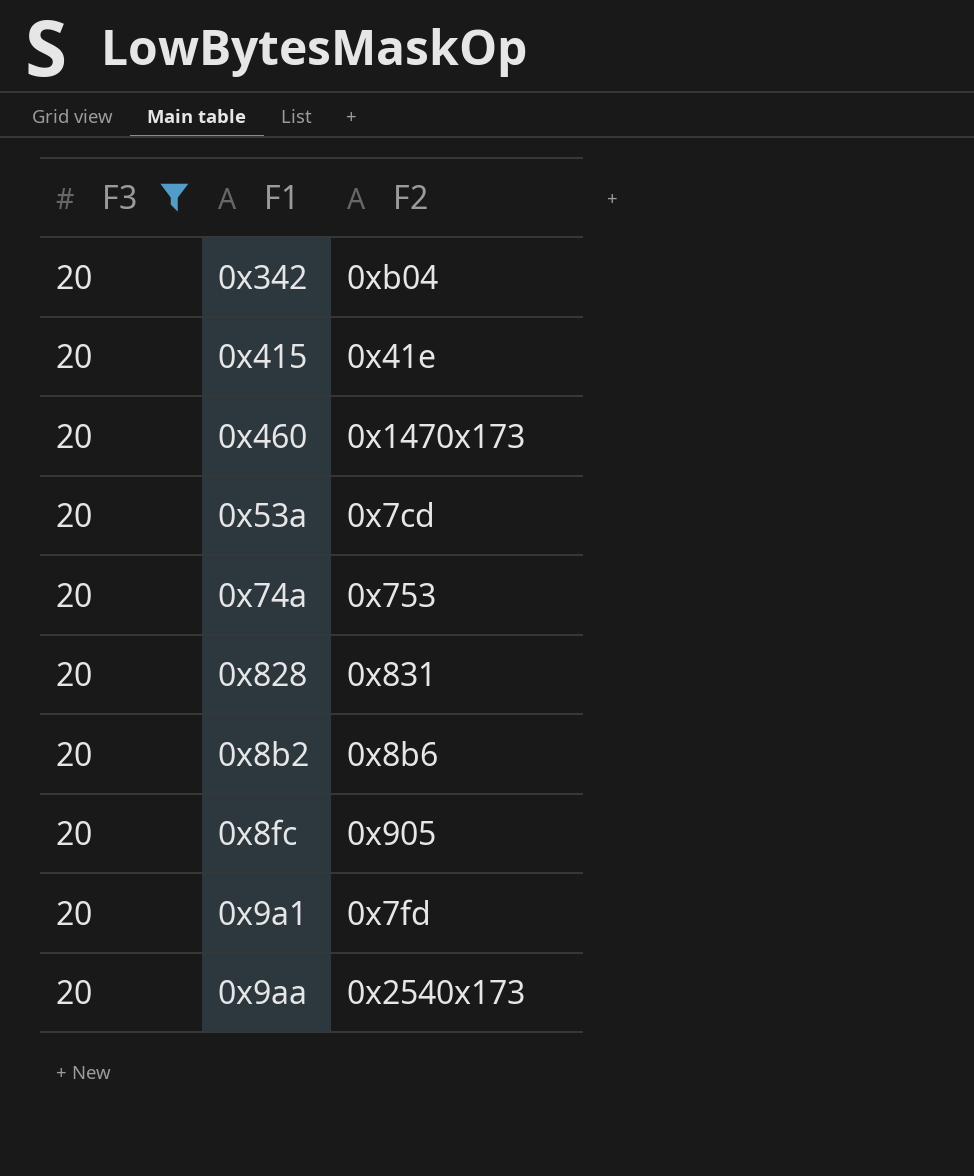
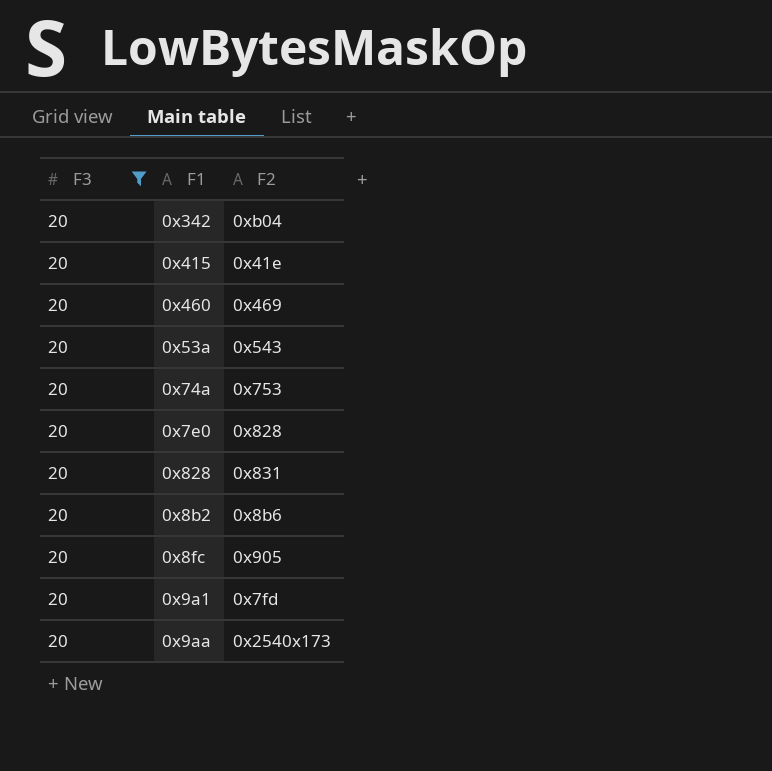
0x460 | F2: 0x1470x173 -> 0x469
0x53a | F2: 0x7cd -> 0x543
row 0x7e0: none -> 20 | 0x828

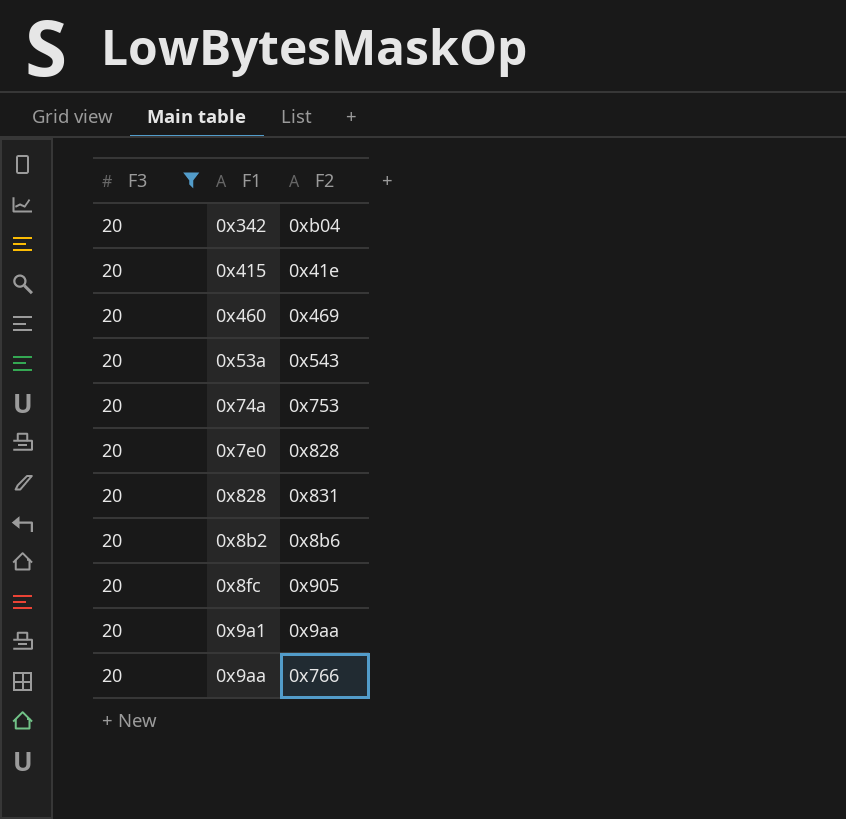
0x9a1 | F2: 0x7fd -> 0x9aa
0x9aa | F2: 0x2540x173 -> 0x766

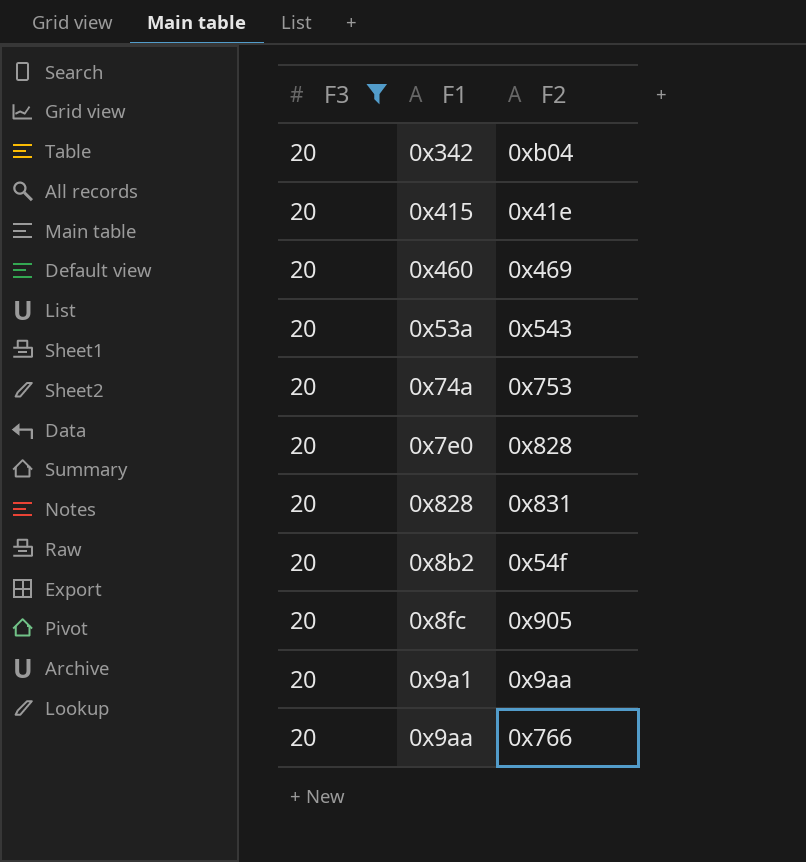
0x8b2 | F2: 0x8b6 -> 0x54f

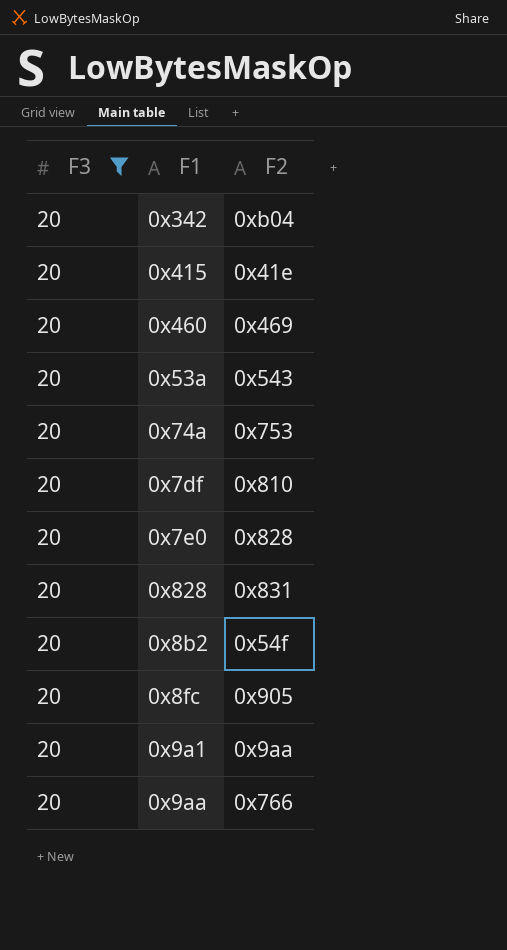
row 0x7df: none -> 20 | 0x810

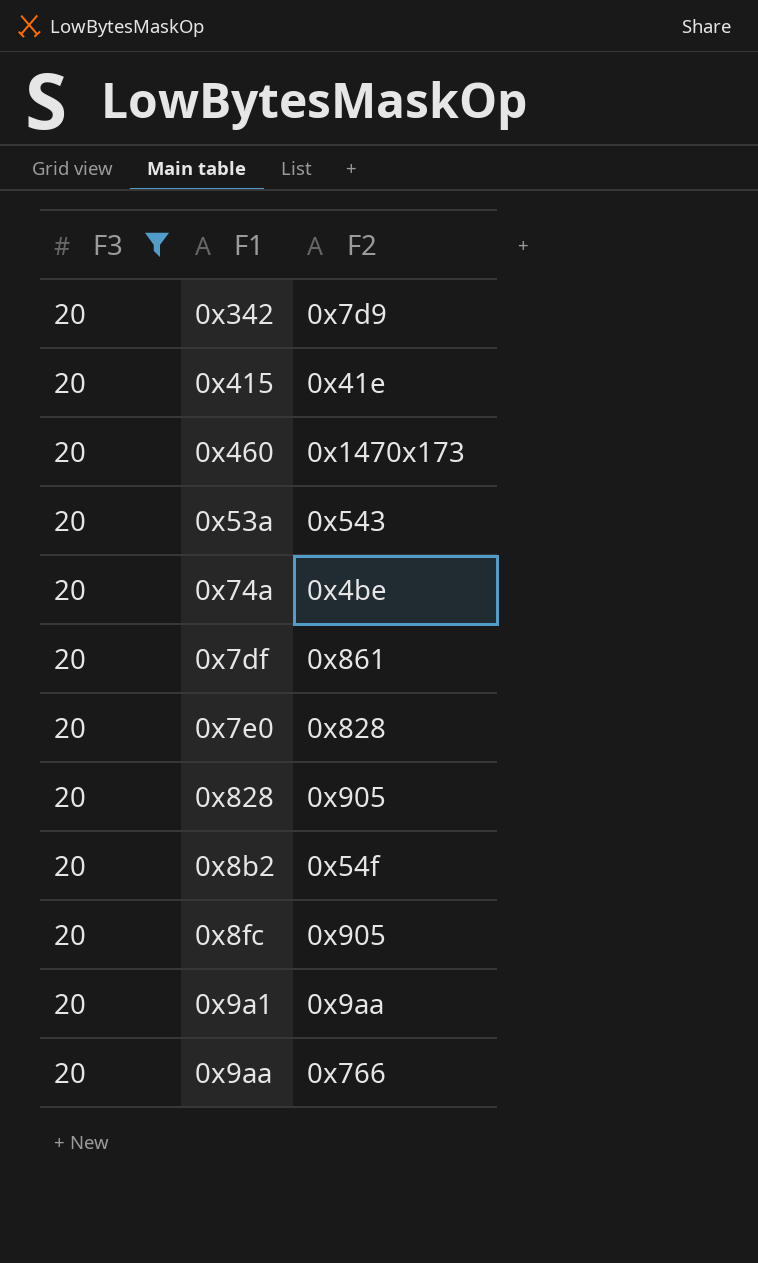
0x342 | F2: 0xb04 -> 0x7d9
0x460 | F2: 0x469 -> 0x1470x173
0x74a | F2: 0x753 -> 0x4be
0x7df | F2: 0x810 -> 0x861
0x828 | F2: 0x831 -> 0x905

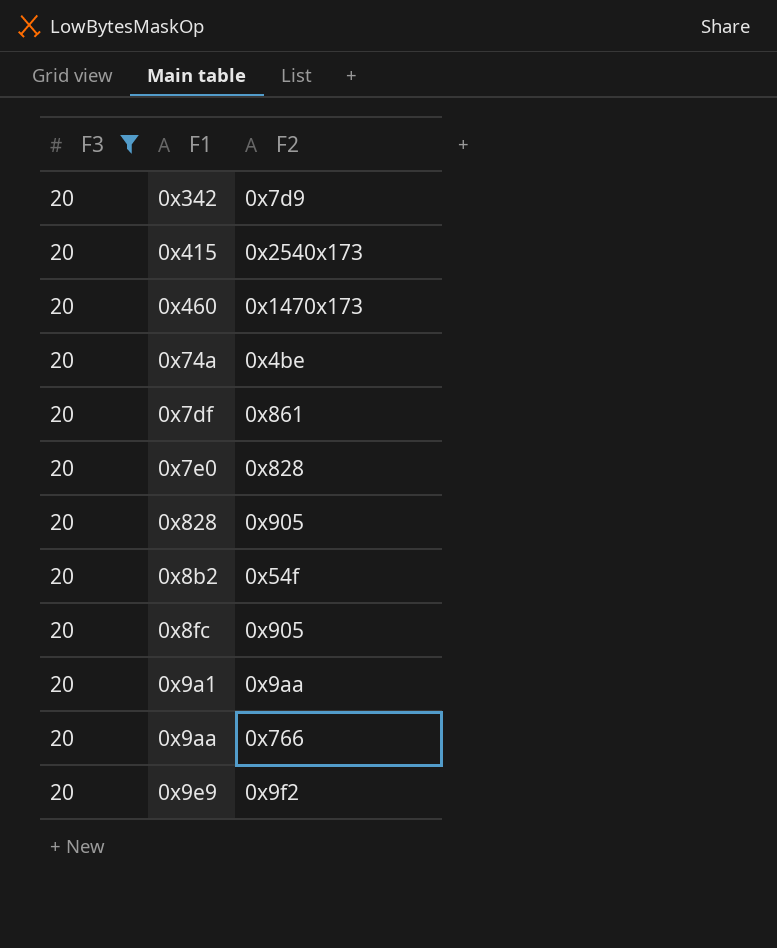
row 0x53a: 20 | 0x543 -> none
0x415 | F2: 0x41e -> 0x2540x173
row 0x9e9: none -> 20 | 0x9f2

